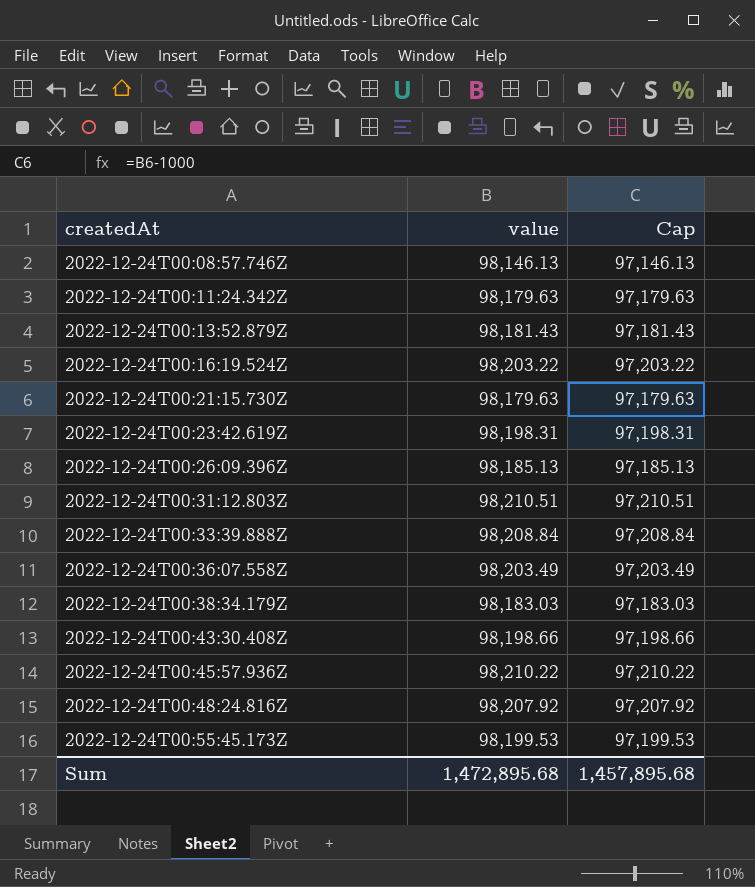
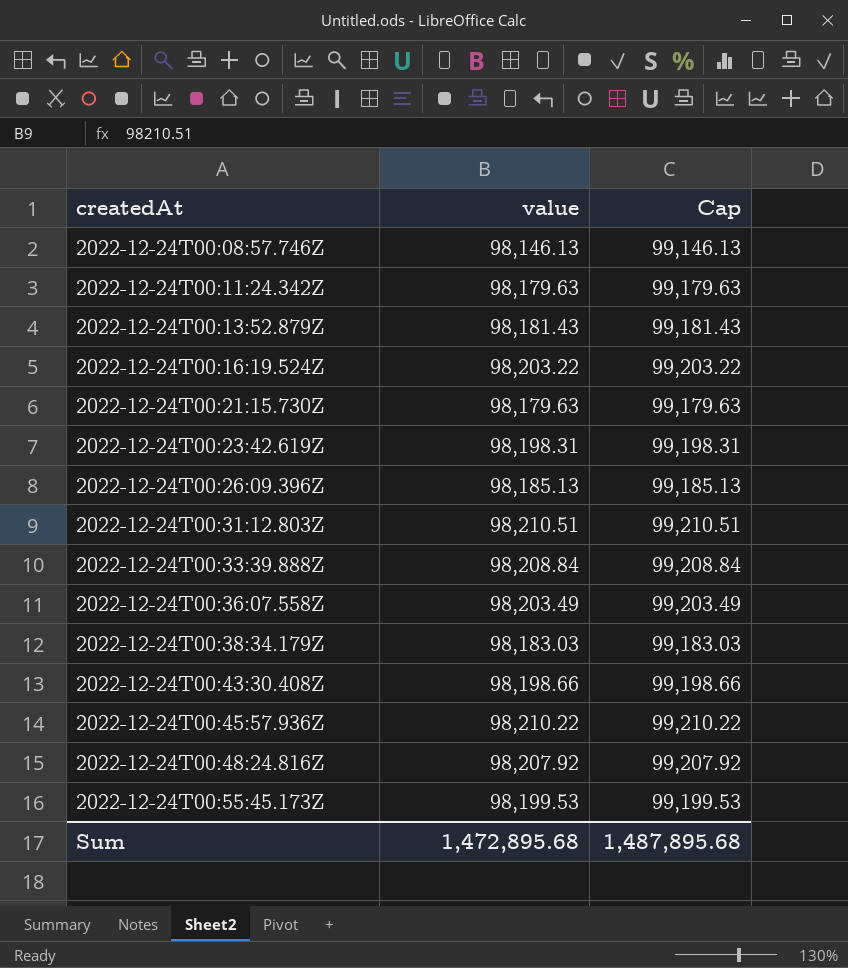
column Cap | formula: [value] - 1000 -> [value] + 1000
Sum | Cap: 1,457,895.68 -> 1,487,895.68

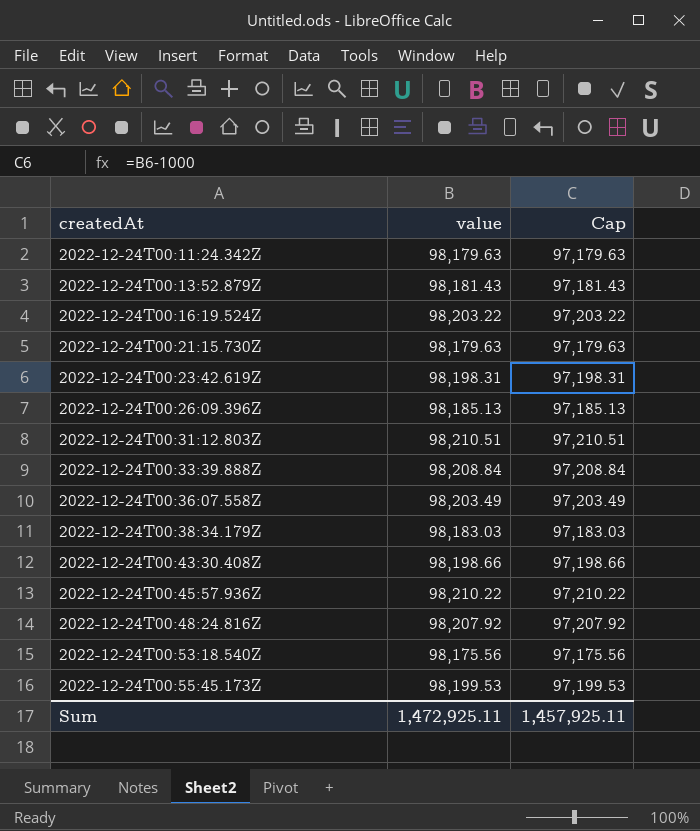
column Cap | formula: [value] + 1000 -> [value] - 1000
row 2022-12-24T00:08:57.746Z: 98,146.13 | 99,146.13 -> none
row 2022-12-24T00:53:18.540Z: none -> 98,175.56 | 97,175.56
Sum | value: 1,472,895.68 -> 1,472,925.11
Sum | Cap: 1,487,895.68 -> 1,457,925.11

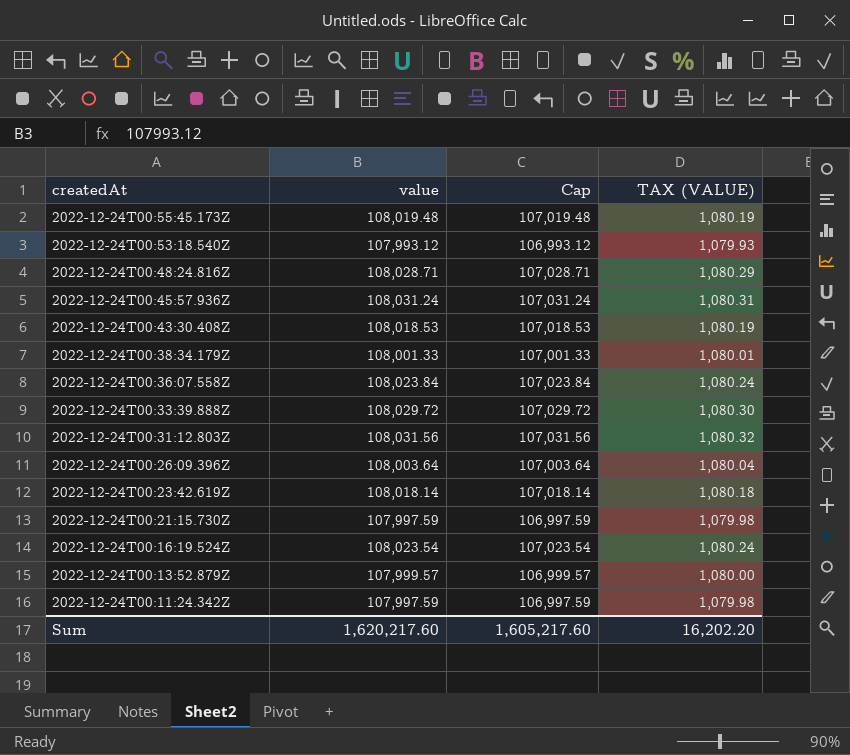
row order: createdAt ascending -> createdAt descending
column TAX (VALUE) | formula: none -> [value] * 0.01
2022-12-24T00:55:45.173Z | value: 98,199.53 -> 108,019.48
2022-12-24T00:55:45.173Z | Cap: 97,199.53 -> 107,019.48
2022-12-24T00:53:18.540Z | value: 98,175.56 -> 107,993.12
2022-12-24T00:53:18.540Z | Cap: 97,175.56 -> 106,993.12
2022-12-24T00:48:24.816Z | value: 98,207.92 -> 108,028.71
2022-12-24T00:48:24.816Z | Cap: 97,207.92 -> 107,028.71
2022-12-24T00:45:57.936Z | value: 98,210.22 -> 108,031.24
2022-12-24T00:45:57.936Z | Cap: 97,210.22 -> 107,031.24
2022-12-24T00:43:30.408Z | value: 98,198.66 -> 108,018.53
2022-12-24T00:43:30.408Z | Cap: 97,198.66 -> 107,018.53
2022-12-24T00:38:34.179Z | value: 98,183.03 -> 108,001.33
2022-12-24T00:38:34.179Z | Cap: 97,183.03 -> 107,001.33
2022-12-24T00:36:07.558Z | value: 98,203.49 -> 108,023.84
2022-12-24T00:36:07.558Z | Cap: 97,203.49 -> 107,023.84
2022-12-24T00:33:39.888Z | value: 98,208.84 -> 108,029.72
2022-12-24T00:33:39.888Z | Cap: 97,208.84 -> 107,029.72
2022-12-24T00:31:12.803Z | value: 98,210.51 -> 108,031.56
2022-12-24T00:31:12.803Z | Cap: 97,210.51 -> 107,031.56
2022-12-24T00:26:09.396Z | value: 98,185.13 -> 108,003.64
2022-12-24T00:26:09.396Z | Cap: 97,185.13 -> 107,003.64
2022-12-24T00:23:42.619Z | value: 98,198.31 -> 108,018.14
2022-12-24T00:23:42.619Z | Cap: 97,198.31 -> 107,018.14
2022-12-24T00:21:15.730Z | value: 98,179.63 -> 107,997.59
2022-12-24T00:21:15.730Z | Cap: 97,179.63 -> 106,997.59
2022-12-24T00:16:19.524Z | value: 98,203.22 -> 108,023.54
2022-12-24T00:16:19.524Z | Cap: 97,203.22 -> 107,023.54
2022-12-24T00:13:52.879Z | value: 98,181.43 -> 107,999.57
2022-12-24T00:13:52.879Z | Cap: 97,181.43 -> 106,999.57
2022-12-24T00:11:24.342Z | value: 98,179.63 -> 107,997.59
2022-12-24T00:11:24.342Z | Cap: 97,179.63 -> 106,997.59
Sum | value: 1,472,925.11 -> 1,620,217.60
Sum | Cap: 1,457,925.11 -> 1,605,217.60

